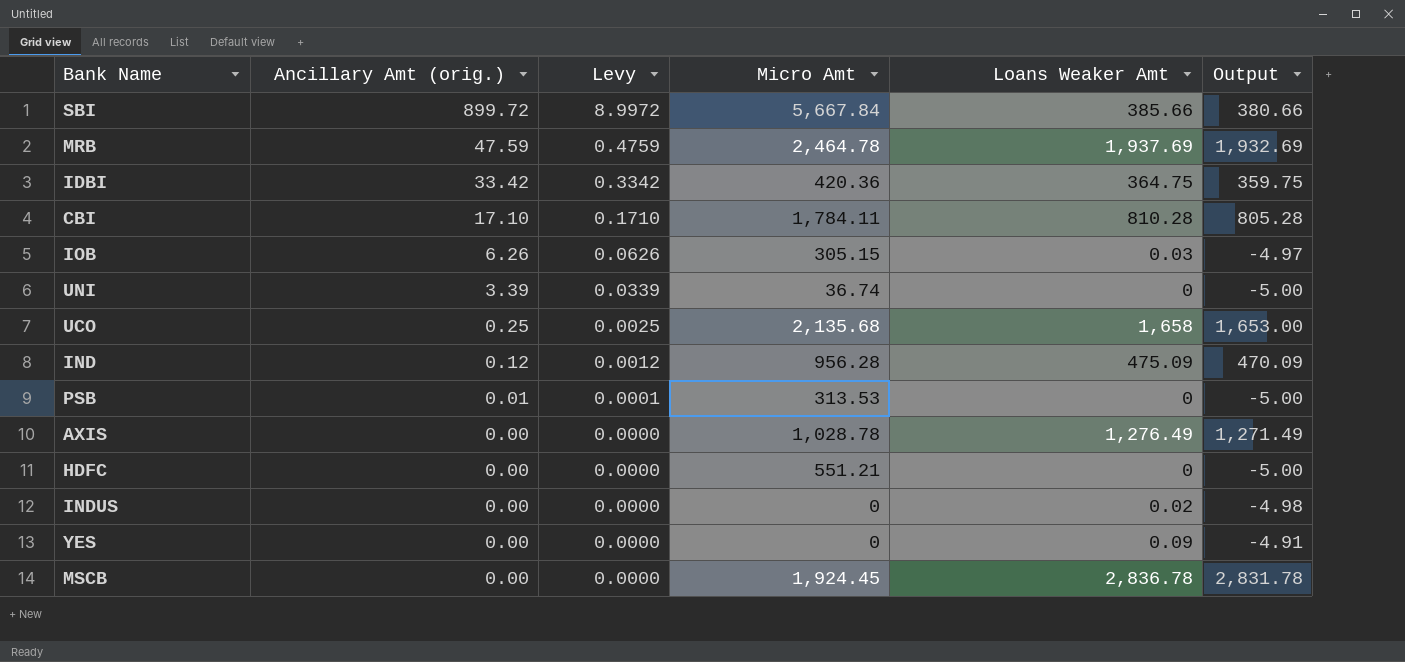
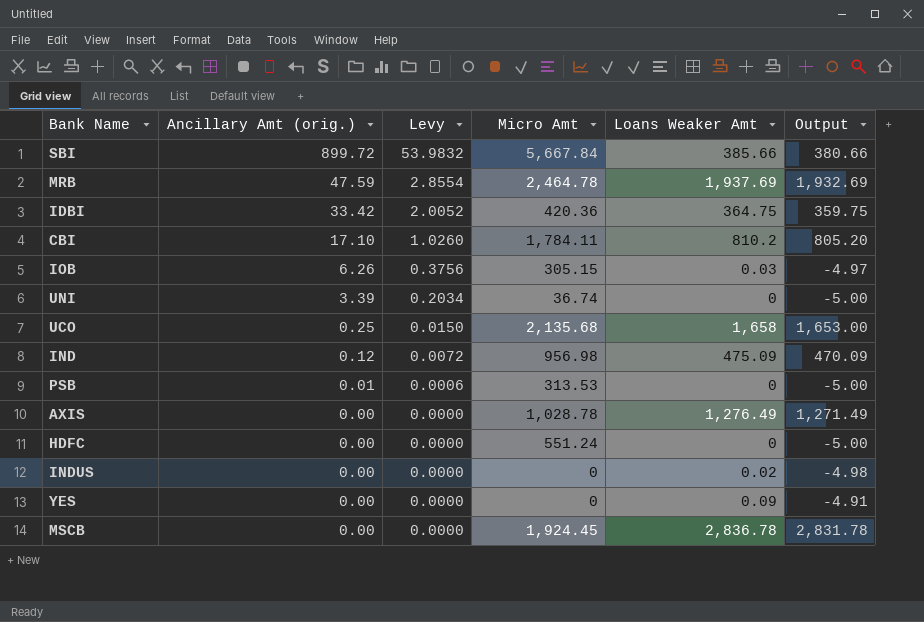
column Levy | formula: [Ancillary Amt (orig.)] * 0.01 -> [Ancillary Amt (orig.)] * 0.06
CBI | Loans Weaker Amt: 810.28 -> 810.2
CBI | Output: 805.28 -> 805.20
IND | Micro Amt: 956.28 -> 956.98
HDFC | Micro Amt: 551.21 -> 551.24

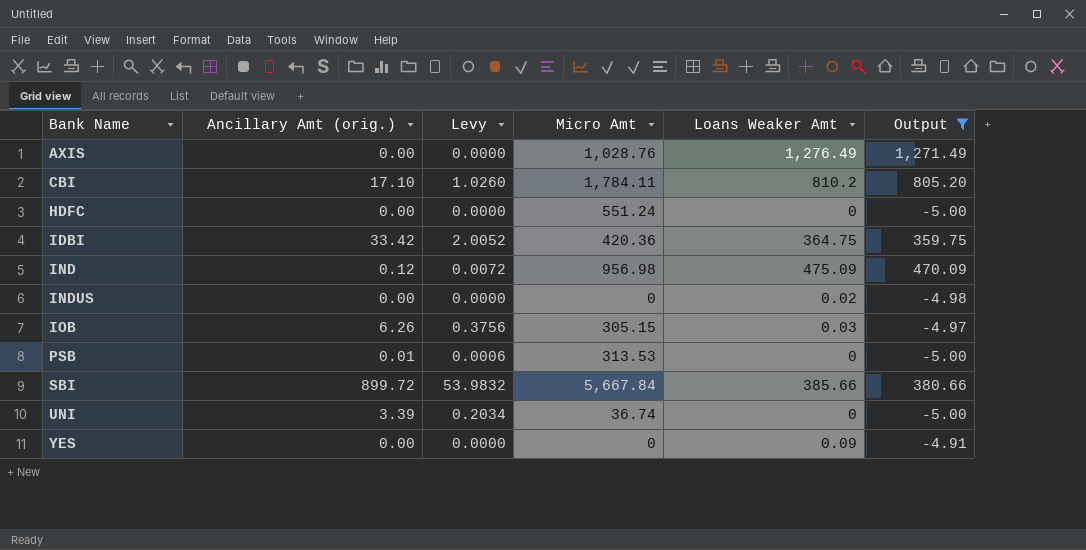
filter: none -> Output <= 1,271.49
row order: Ancillary Amt (orig.) descending -> Bank Name ascending
AXIS | Micro Amt: 1,028.78 -> 1,028.76

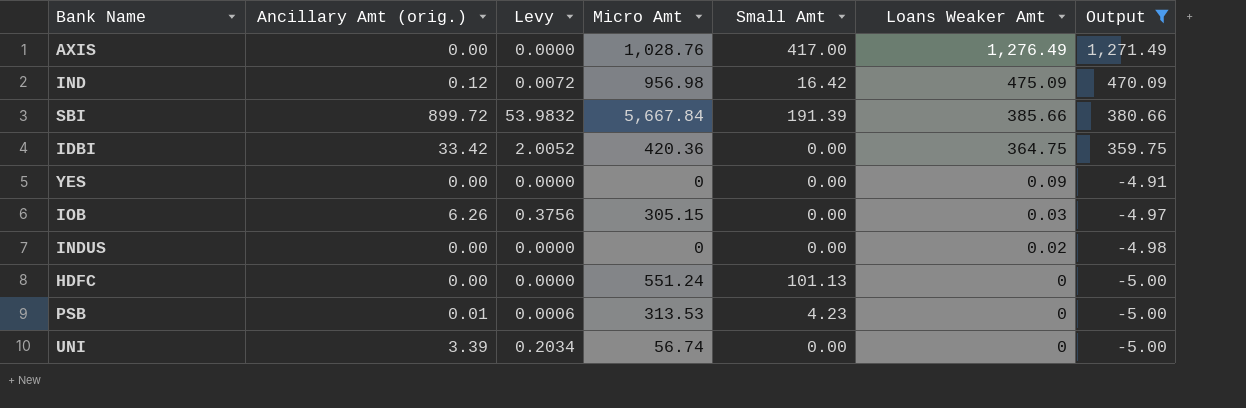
row order: Bank Name ascending -> Loans Weaker Amt descending
column Small Amt | position: none -> 5
row CBI: 17.10 | 1.0260 | 1,784.11 | 810.2 | 805.20 -> none
UNI | Micro Amt: 36.74 -> 56.74

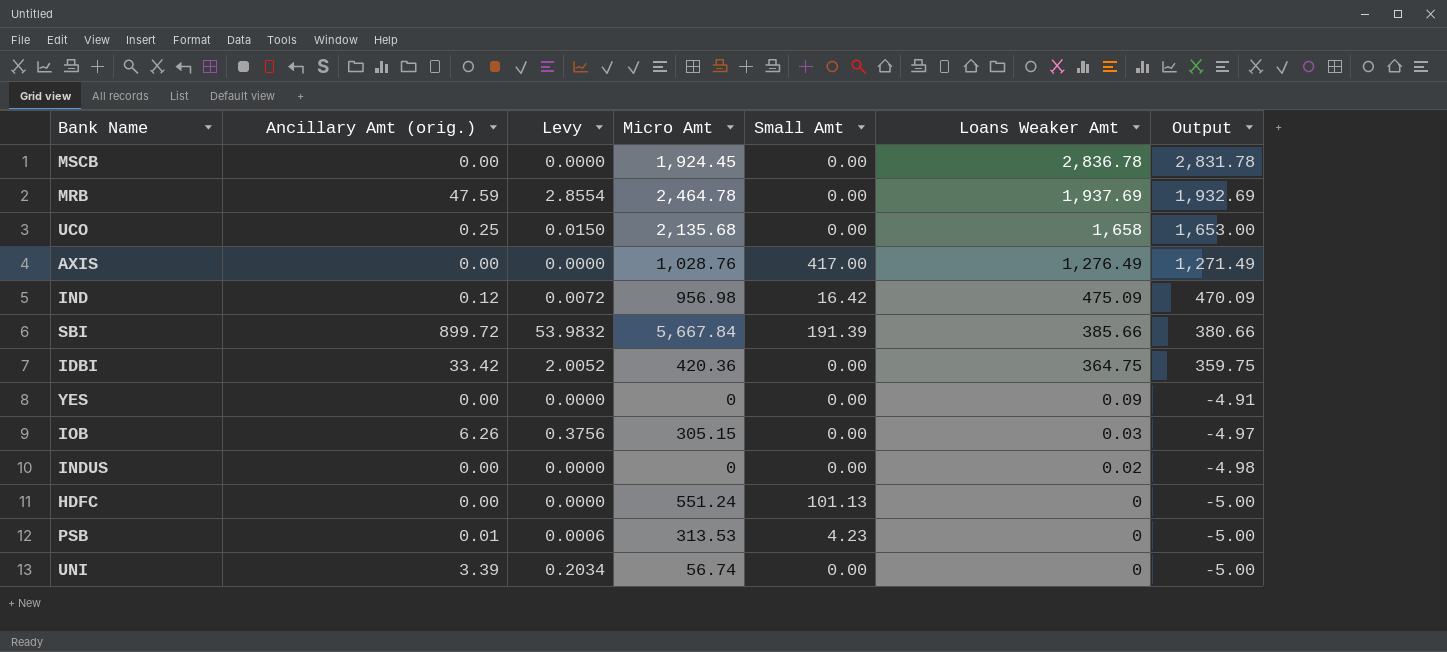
filter: Output <= 1,271.49 -> none

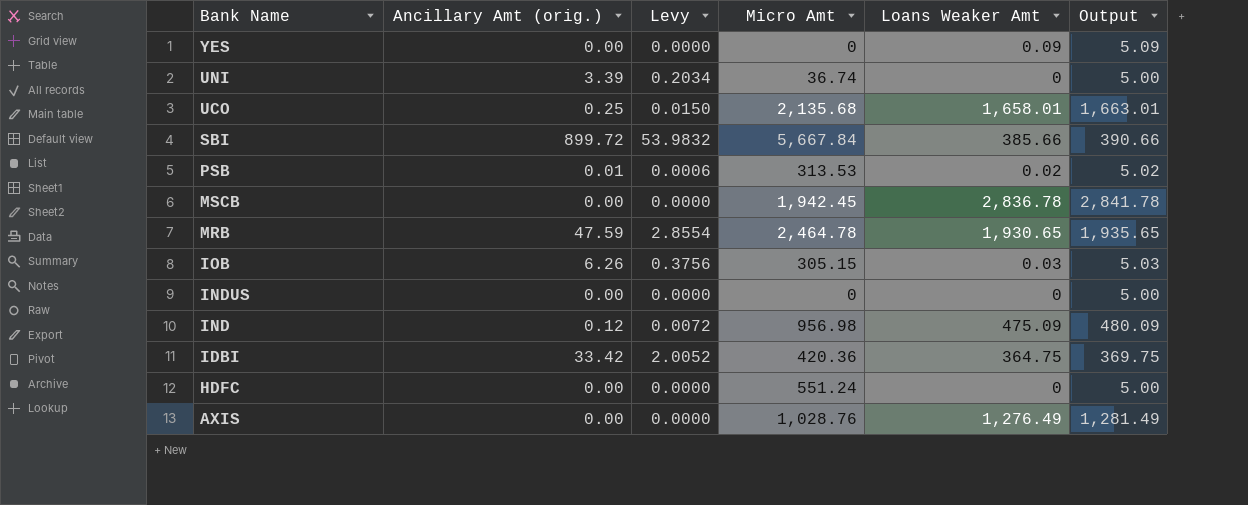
row order: Loans Weaker Amt descending -> Bank Name descending
column Small Amt | position: 5 -> none
column Output | formula: [Loans Weaker Amt] - 5 -> [Loans Weaker Amt] + 5
UNI | Micro Amt: 56.74 -> 36.74
UCO | Loans Weaker Amt: 1,658 -> 1,658.01
PSB | Loans Weaker Amt: 0 -> 0.02
MSCB | Micro Amt: 1,924.45 -> 1,942.45
MRB | Loans Weaker Amt: 1,937.69 -> 1,930.65
INDUS | Loans Weaker Amt: 0.02 -> 0

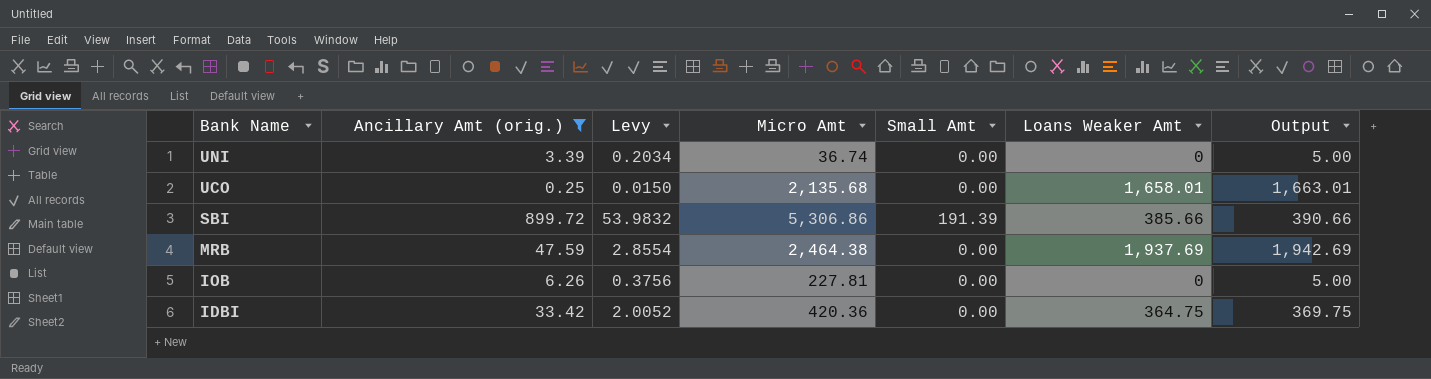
filter: none -> Ancillary Amt (orig.) >= 0.25
column Small Amt | position: none -> 5
SBI | Micro Amt: 5,667.84 -> 5,306.86
MRB | Micro Amt: 2,464.78 -> 2,464.38
MRB | Loans Weaker Amt: 1,930.65 -> 1,937.69
MRB | Output: 1,935.65 -> 1,942.69
IOB | Micro Amt: 305.15 -> 227.81
IOB | Loans Weaker Amt: 0.03 -> 0
IOB | Output: 5.03 -> 5.00

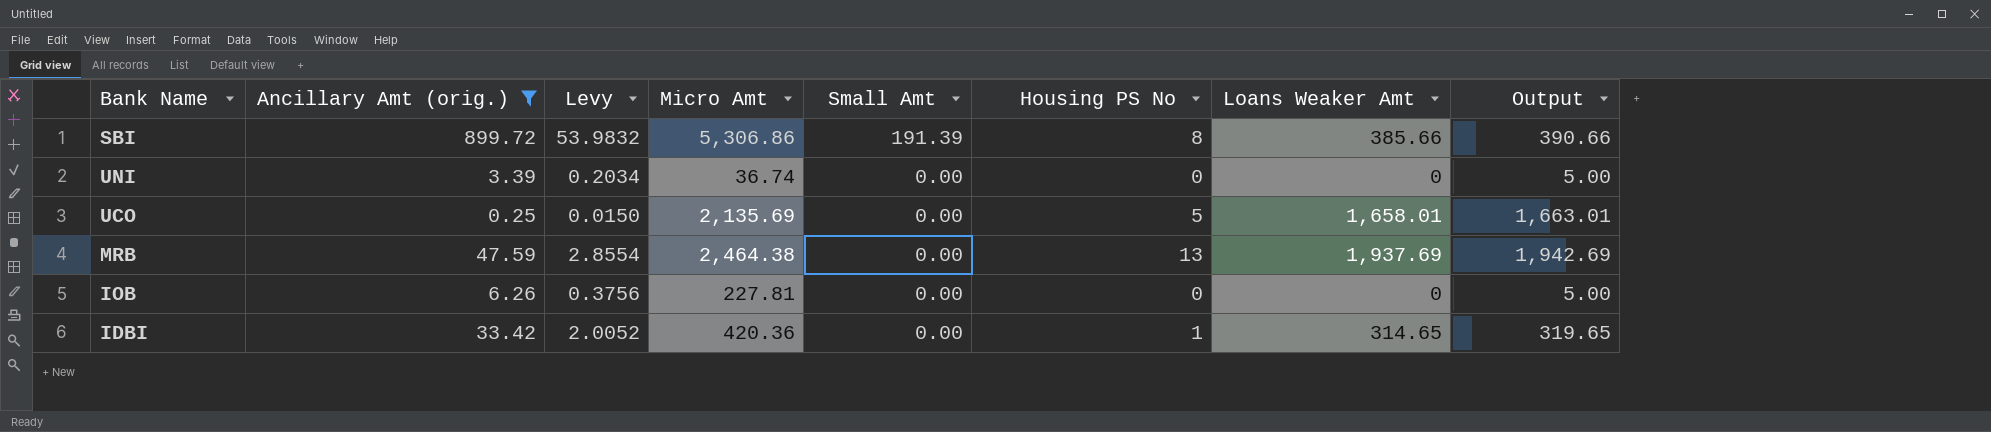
row order: Bank Name descending -> Small Amt descending
column Housing PS No | position: none -> 6
UCO | Micro Amt: 2,135.68 -> 2,135.69
IDBI | Loans Weaker Amt: 364.75 -> 314.65
IDBI | Output: 369.75 -> 319.65

